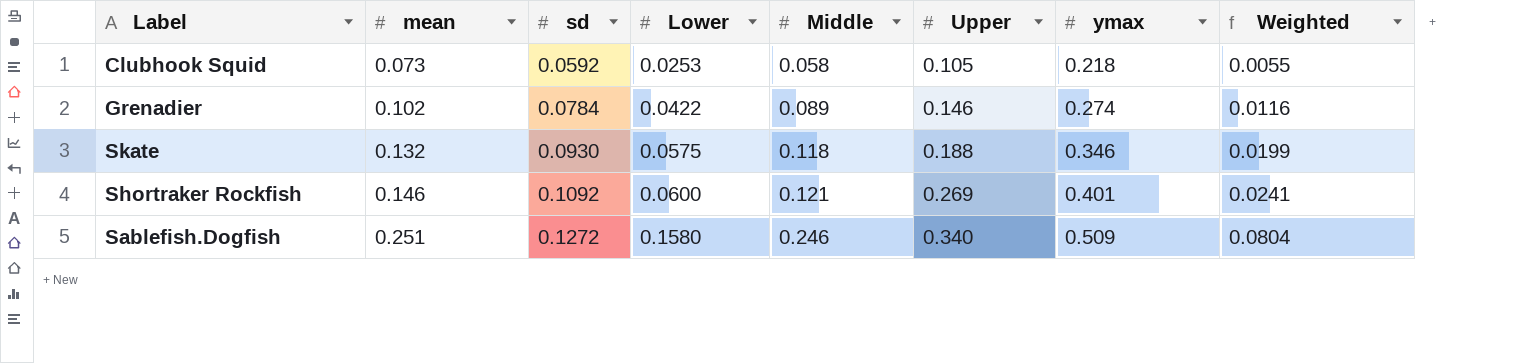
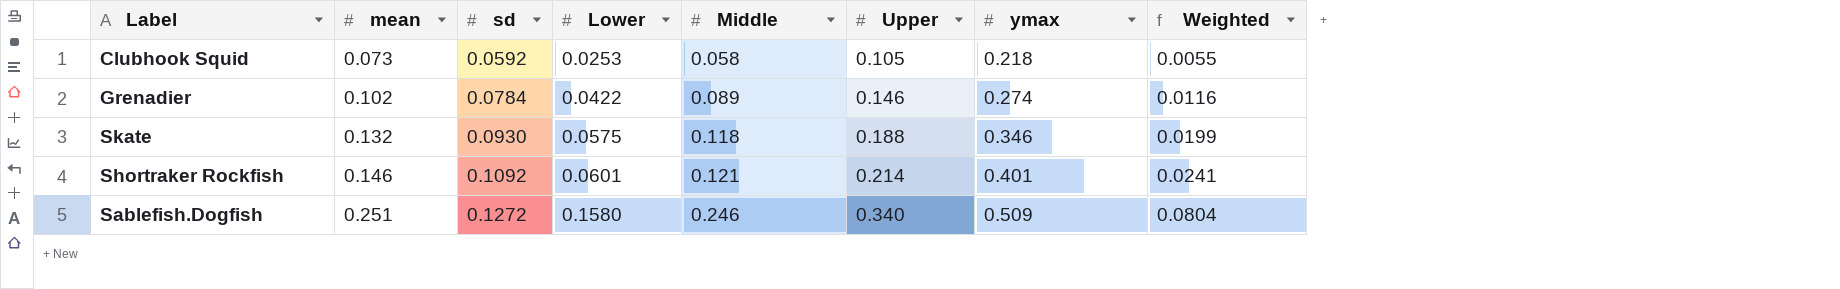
Shortraker Rockfish | Lower: 0.0600 -> 0.0601
Shortraker Rockfish | Upper: 0.269 -> 0.214

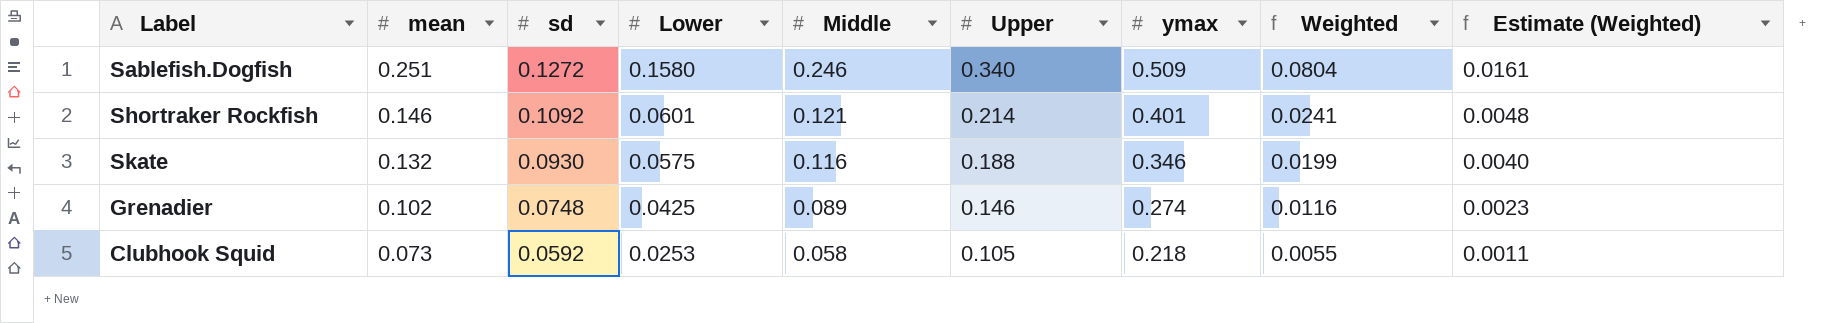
row order: mean ascending -> mean descending
column Estimate (Weighted) | formula: none -> [Weighted] * 0.2
Skate | Middle: 0.118 -> 0.116
Grenadier | sd: 0.0784 -> 0.0748
Grenadier | Lower: 0.0422 -> 0.0425

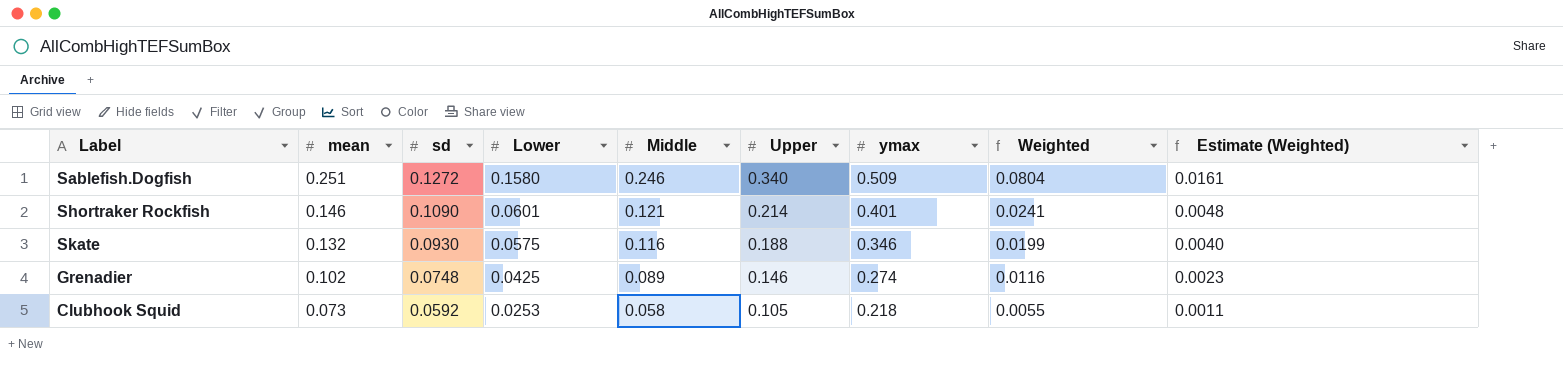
Shortraker Rockfish | sd: 0.1092 -> 0.1090

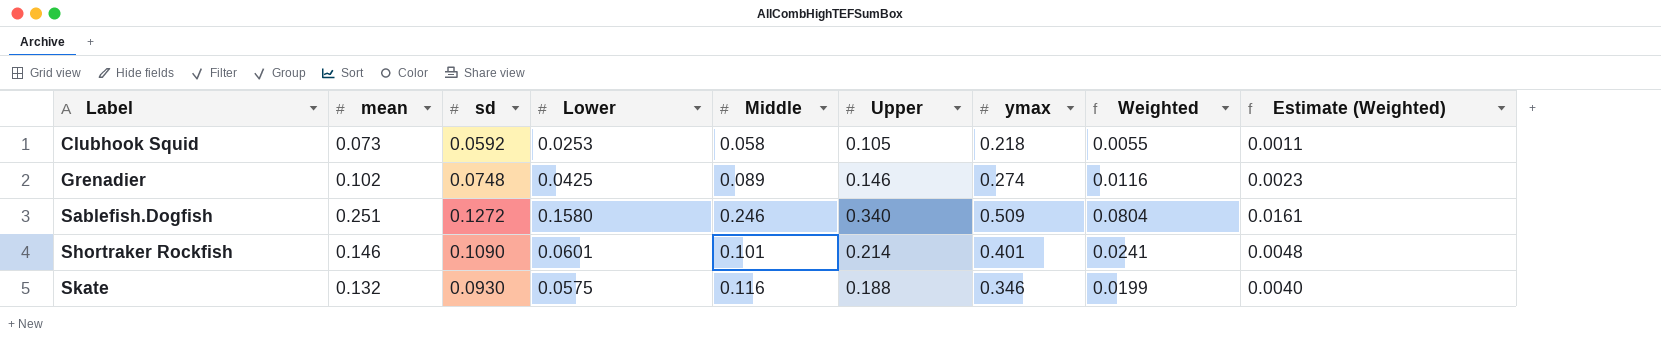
row order: mean descending -> Label ascending
Shortraker Rockfish | Middle: 0.121 -> 0.101

